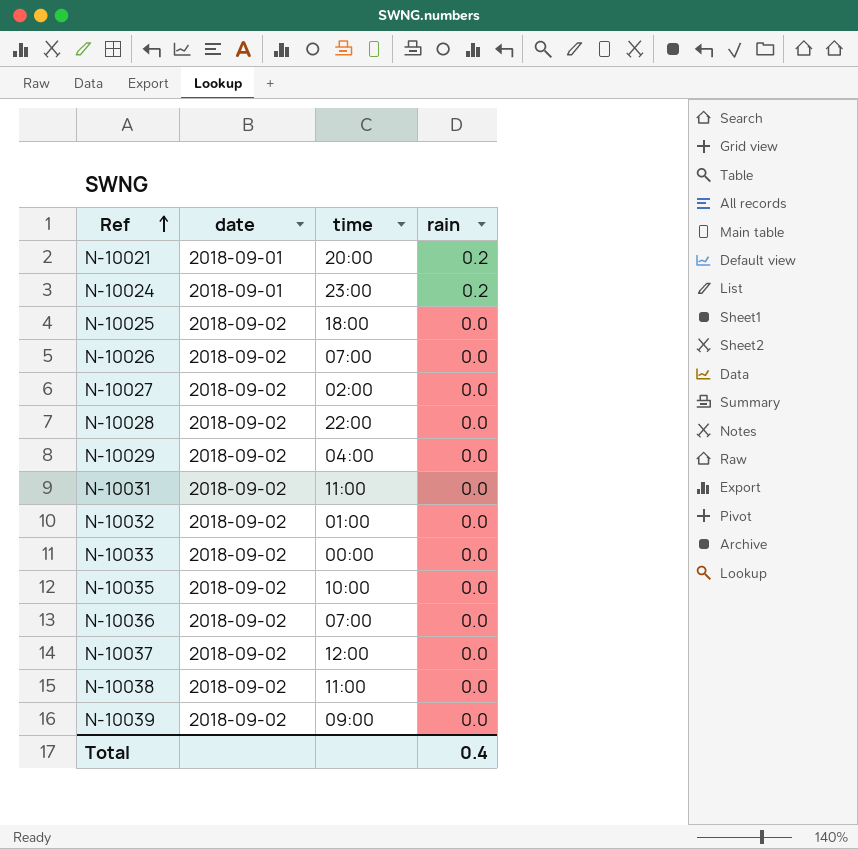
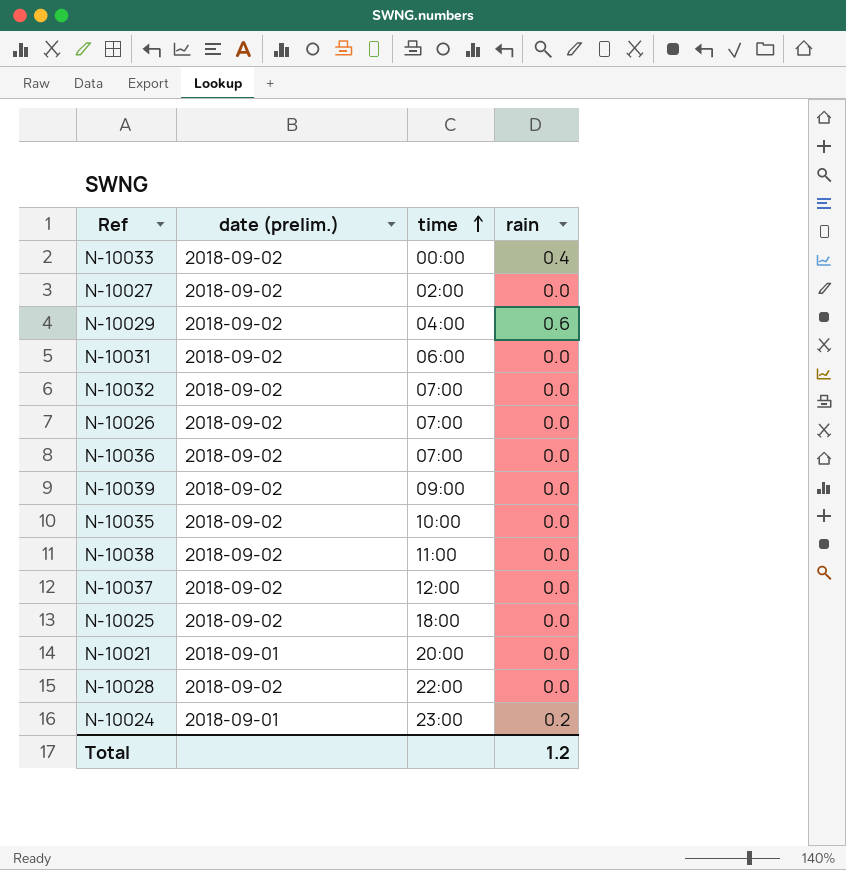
row order: Ref ascending -> time ascending
column name: date -> date (prelim.)
N-10033 | rain: 0.0 -> 0.4
N-10029 | rain: 0.0 -> 0.6
N-10031 | time: 11:00 -> 06:00
N-10032 | time: 01:00 -> 07:00
N-10021 | rain: 0.2 -> 0.0
Total | rain: 0.4 -> 1.2

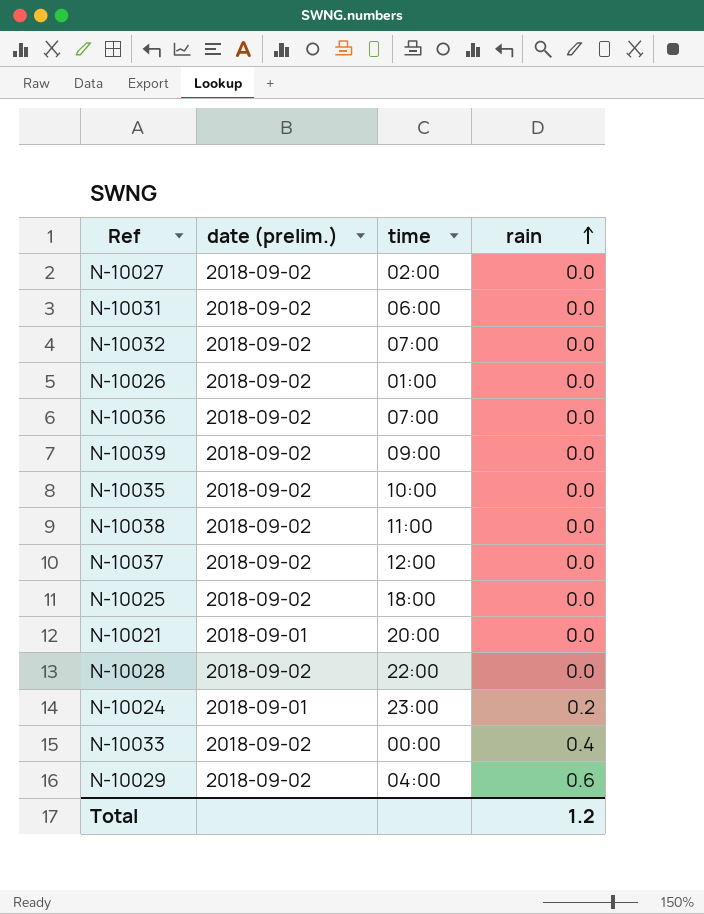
row order: time ascending -> rain ascending
N-10026 | time: 07:00 -> 01:00

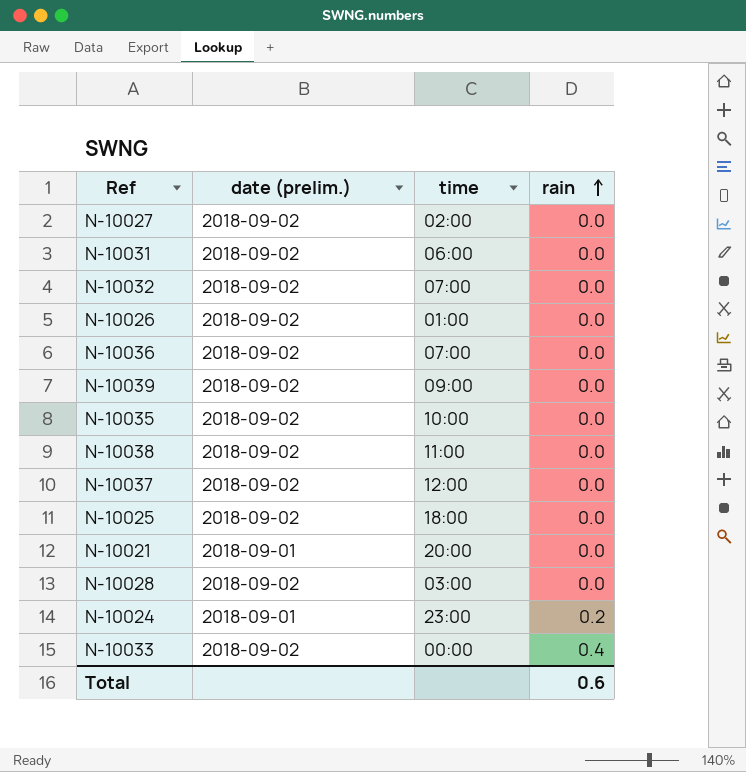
row N-10029: 2018-09-02 | 04:00 | 0.6 -> none
N-10028 | time: 22:00 -> 03:00
Total | rain: 1.2 -> 0.6

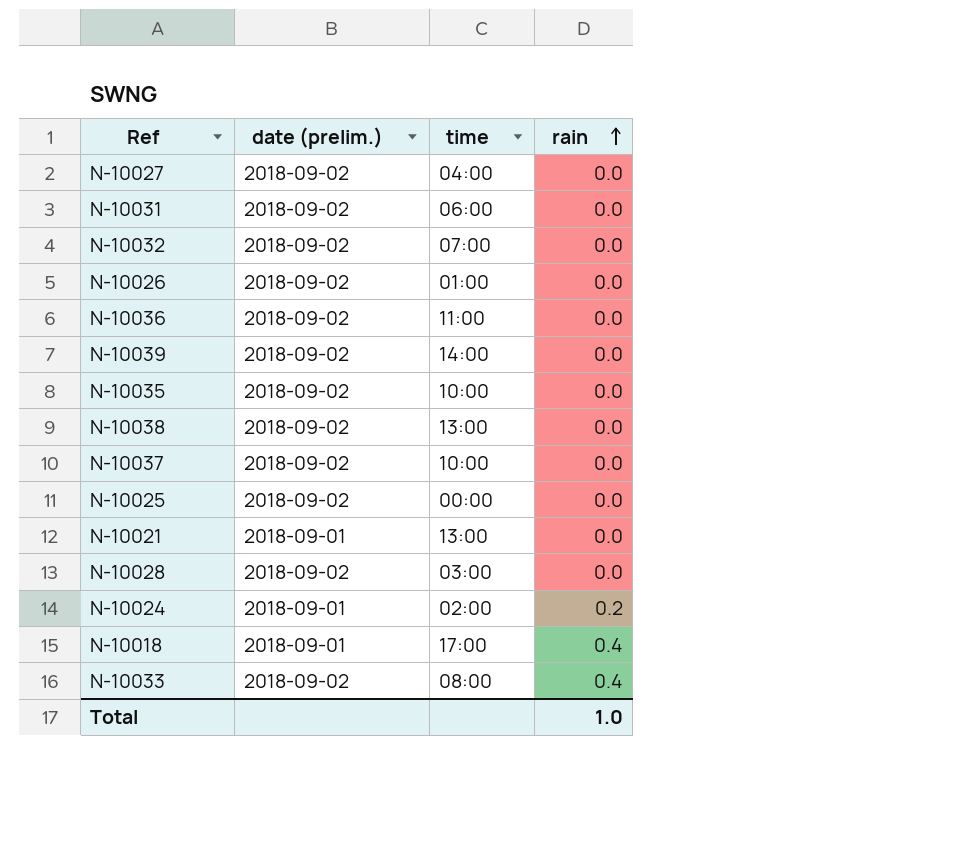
N-10027 | time: 02:00 -> 04:00
N-10036 | time: 07:00 -> 11:00
N-10039 | time: 09:00 -> 14:00
N-10038 | time: 11:00 -> 13:00
N-10037 | time: 12:00 -> 10:00
N-10025 | time: 18:00 -> 00:00
N-10021 | time: 20:00 -> 13:00
N-10024 | time: 23:00 -> 02:00
row N-10018: none -> 2018-09-01 | 17:00 | 0.4
N-10033 | time: 00:00 -> 08:00
Total | rain: 0.6 -> 1.0

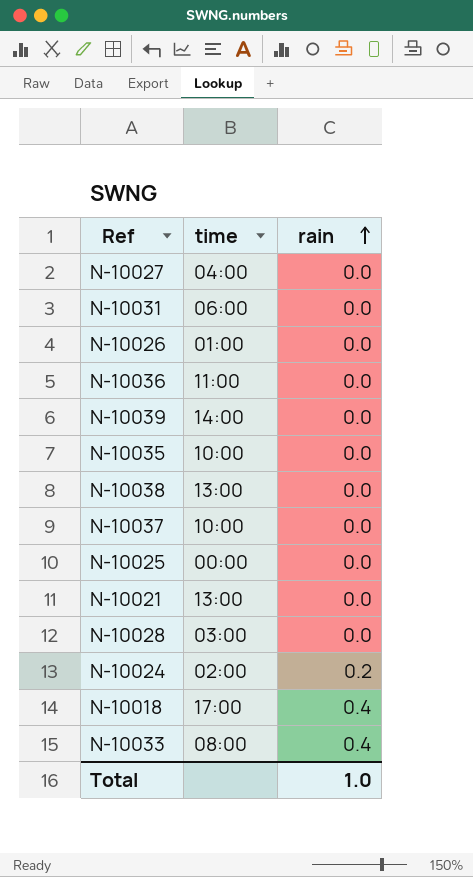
column date (prelim.) | position: 2 -> none
row N-10032: 2018-09-02 | 07:00 | 0.0 -> none

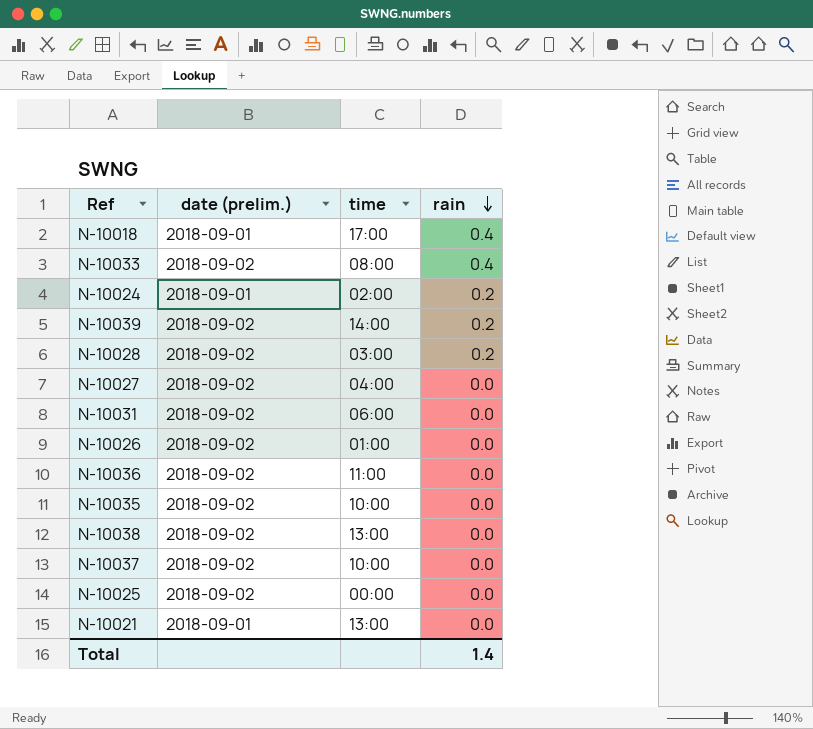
row order: rain ascending -> rain descending
column date (prelim.) | position: none -> 2
N-10039 | rain: 0.0 -> 0.2
N-10028 | rain: 0.0 -> 0.2
Total | rain: 1.0 -> 1.4

